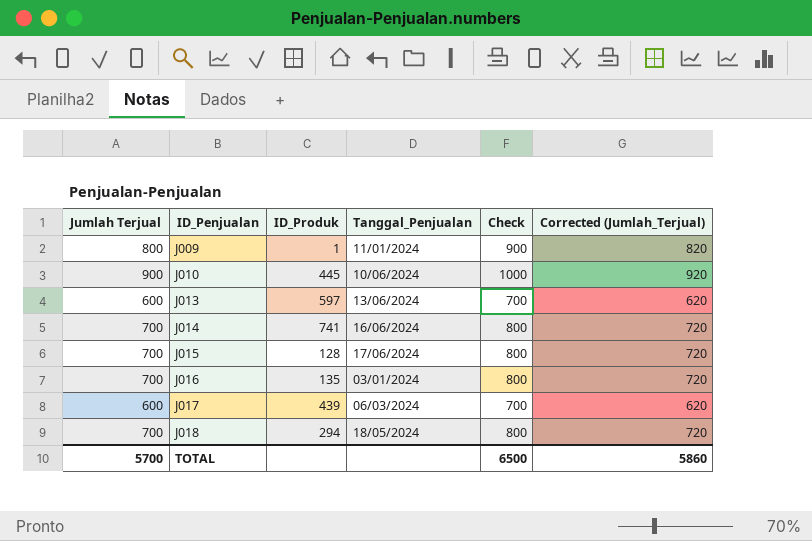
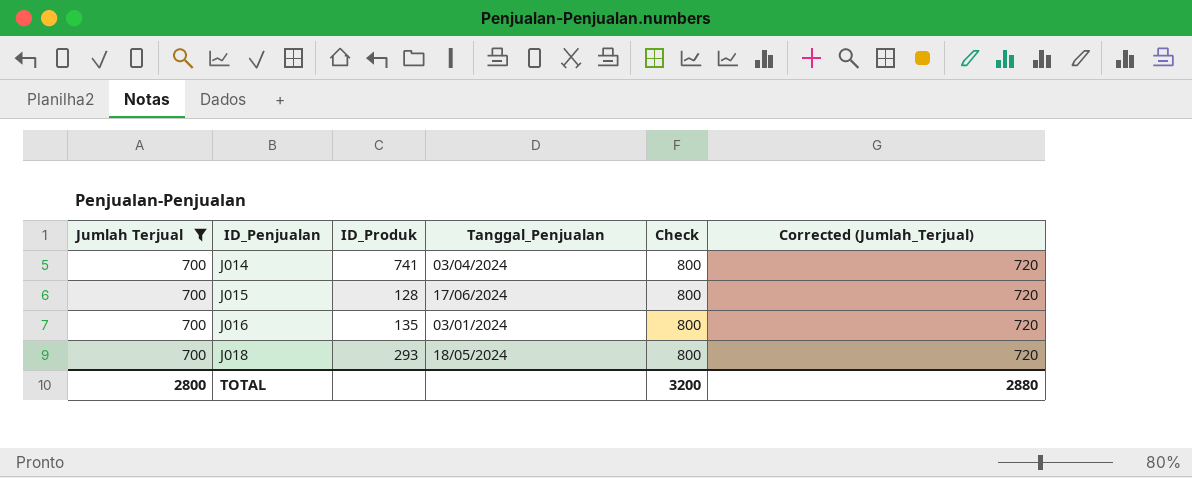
filter: none -> Jumlah Terjual = 700
J014 | Tanggal_Penjualan: 16/06/2024 -> 03/04/2024
J018 | ID_Produk: 294 -> 293
TOTAL | Jumlah Terjual: 5700 -> 2800
TOTAL | Check: 6500 -> 3200
TOTAL | Corrected (Jumlah_Terjual): 5860 -> 2880

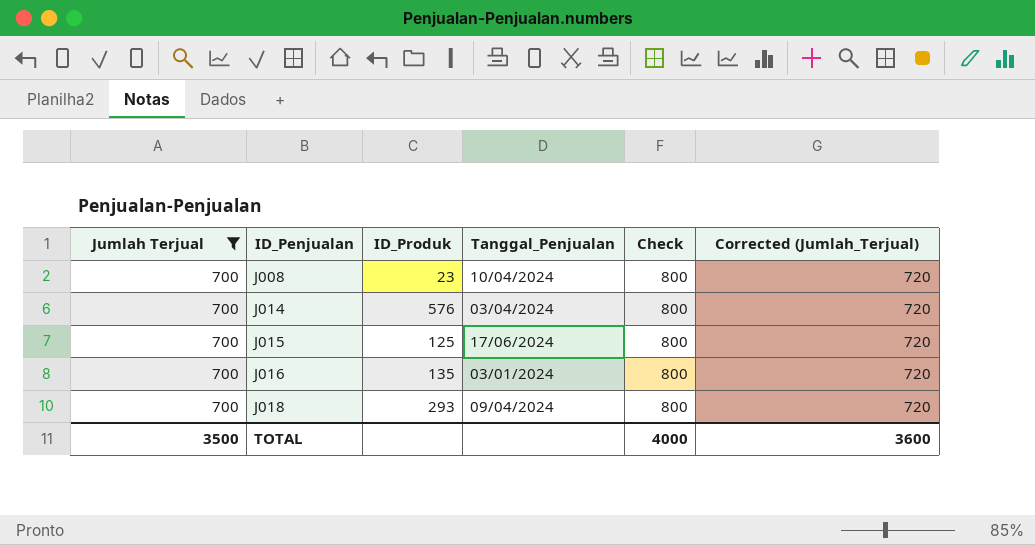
row J008: none -> 700 | 23 | 10/04/2024 | 800 | 720
J014 | ID_Produk: 741 -> 576
J015 | ID_Produk: 128 -> 125
J018 | Tanggal_Penjualan: 18/05/2024 -> 09/04/2024
TOTAL | Jumlah Terjual: 2800 -> 3500
TOTAL | Check: 3200 -> 4000
TOTAL | Corrected (Jumlah_Terjual): 2880 -> 3600

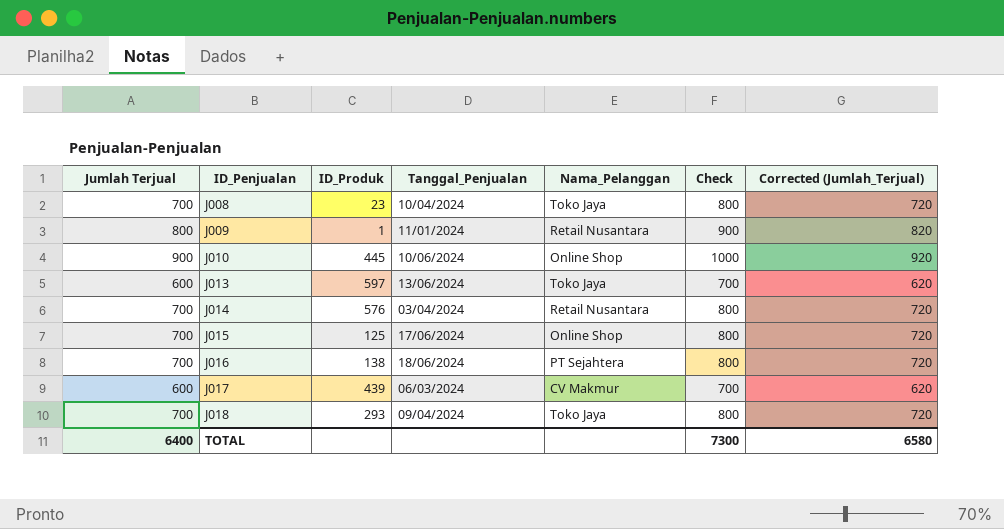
filter: Jumlah Terjual = 700 -> none
column Nama_Pelanggan | position: none -> 5
J016 | ID_Produk: 135 -> 138
J016 | Tanggal_Penjualan: 03/01/2024 -> 18/06/2024
TOTAL | Jumlah Terjual: 3500 -> 6400
TOTAL | Check: 4000 -> 7300
TOTAL | Corrected (Jumlah_Terjual): 3600 -> 6580

